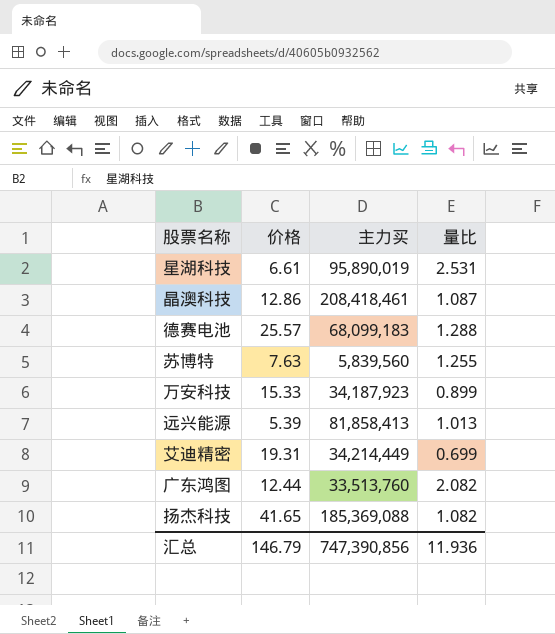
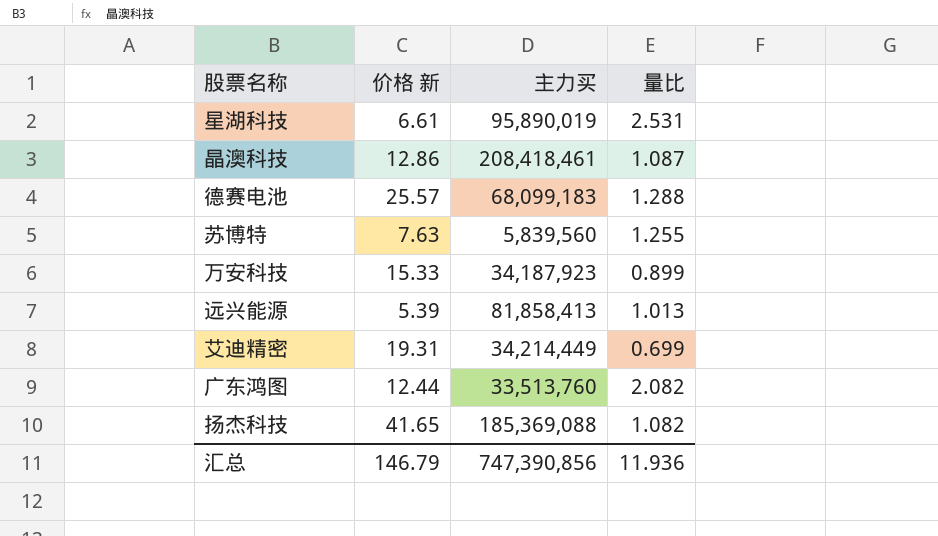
column name: 价格 -> 价格 新

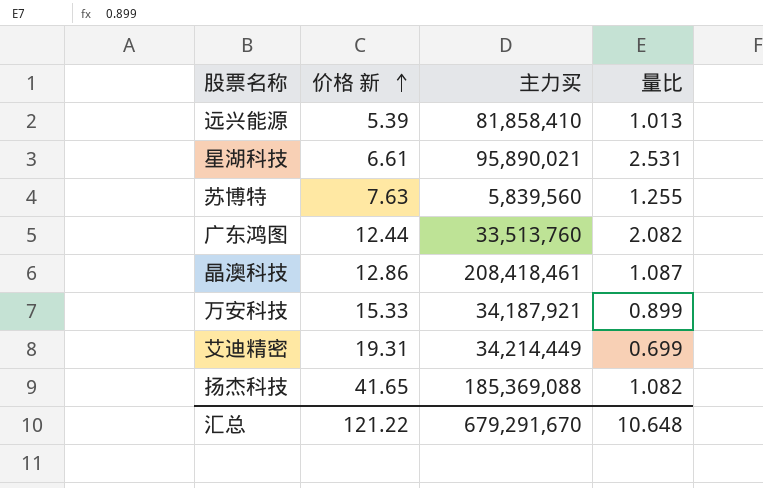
row order: none -> 价格 新 ascending
row 德赛电池: 25.57 | 68,099,183 | 1.288 -> none
远兴能源 | 主力买: 81,858,413 -> 81,858,410
星湖科技 | 主力买: 95,890,019 -> 95,890,021
万安科技 | 主力买: 34,187,923 -> 34,187,921
汇总 | 价格 新: 146.79 -> 121.22
汇总 | 主力买: 747,390,856 -> 679,291,670
汇总 | 量比: 11.936 -> 10.648

